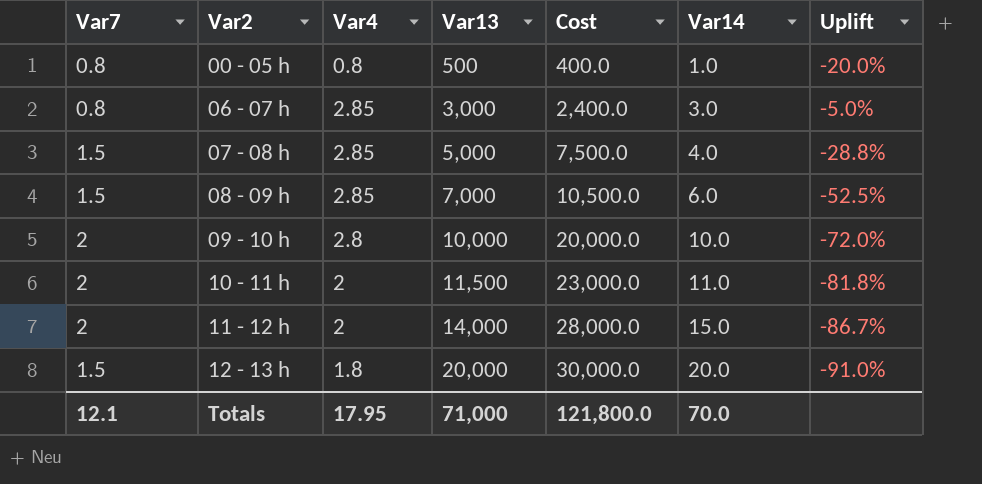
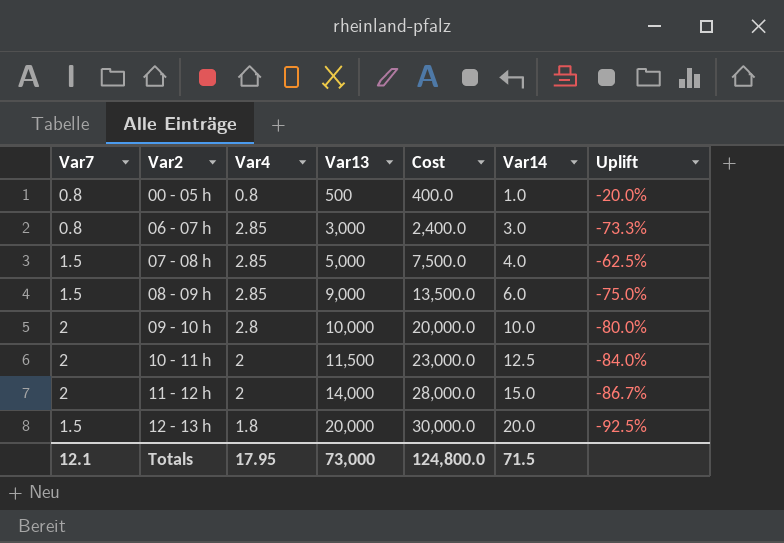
column Uplift | formula: ([Var4] - [Var14]) / [Var14] -> ([Var7] - [Var14]) / [Var14]
08 - 09 h | Var13: 7,000 -> 9,000
08 - 09 h | Cost: 10,500.0 -> 13,500.0
10 - 11 h | Var14: 11.0 -> 12.5
Totals | Var13: 71,000 -> 73,000
Totals | Cost: 121,800.0 -> 124,800.0
Totals | Var14: 70.0 -> 71.5

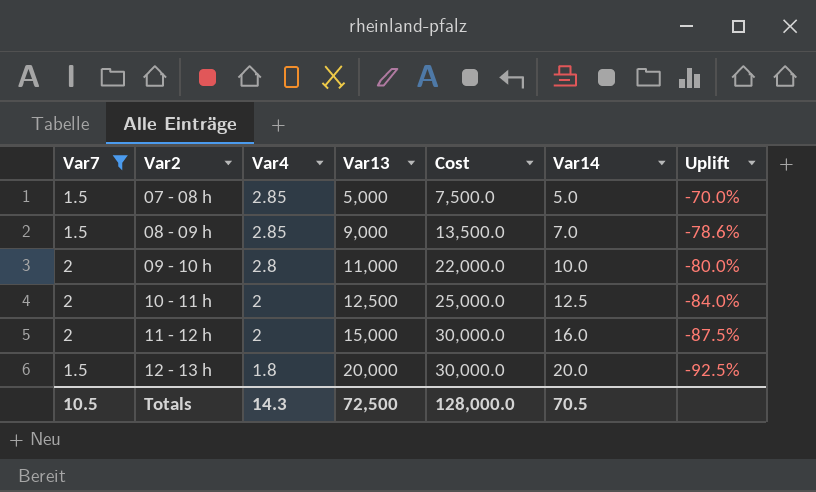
filter: none -> Var7 != 0.8
07 - 08 h | Var14: 4.0 -> 5.0
07 - 08 h | Uplift: -62.5% -> -70.0%
08 - 09 h | Var14: 6.0 -> 7.0
08 - 09 h | Uplift: -75.0% -> -78.6%
09 - 10 h | Var13: 10,000 -> 11,000
09 - 10 h | Cost: 20,000.0 -> 22,000.0
10 - 11 h | Var13: 11,500 -> 12,500
10 - 11 h | Cost: 23,000.0 -> 25,000.0
11 - 12 h | Var13: 14,000 -> 15,000
11 - 12 h | Cost: 28,000.0 -> 30,000.0
11 - 12 h | Var14: 15.0 -> 16.0
11 - 12 h | Uplift: -86.7% -> -87.5%
Totals | Var7: 12.1 -> 10.5
Totals | Var4: 17.95 -> 14.3
Totals | Var13: 73,000 -> 72,500
Totals | Cost: 124,800.0 -> 128,000.0
Totals | Var14: 71.5 -> 70.5

